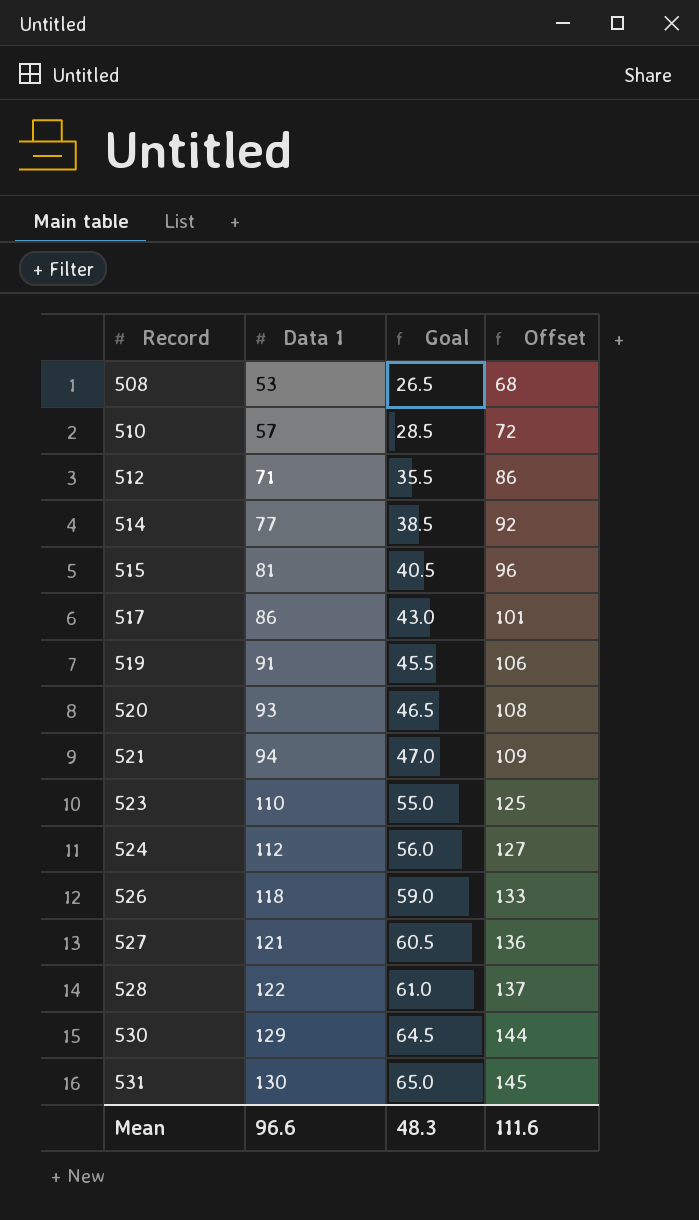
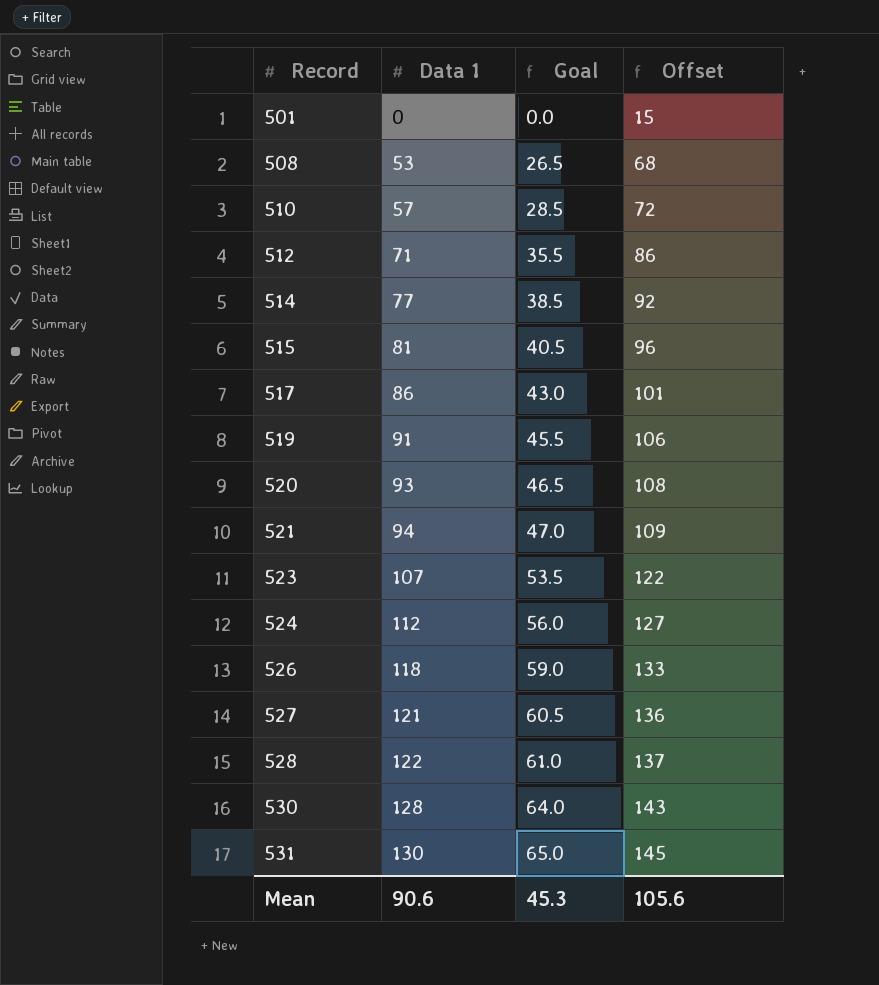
row 501: none -> 0 | 0.0 | 15
523 | Data 1: 110 -> 107
523 | Goal: 55.0 -> 53.5
523 | Offset: 125 -> 122
530 | Data 1: 129 -> 128
530 | Goal: 64.5 -> 64.0
530 | Offset: 144 -> 143
Mean | Data 1: 96.6 -> 90.6
Mean | Goal: 48.3 -> 45.3
Mean | Offset: 111.6 -> 105.6

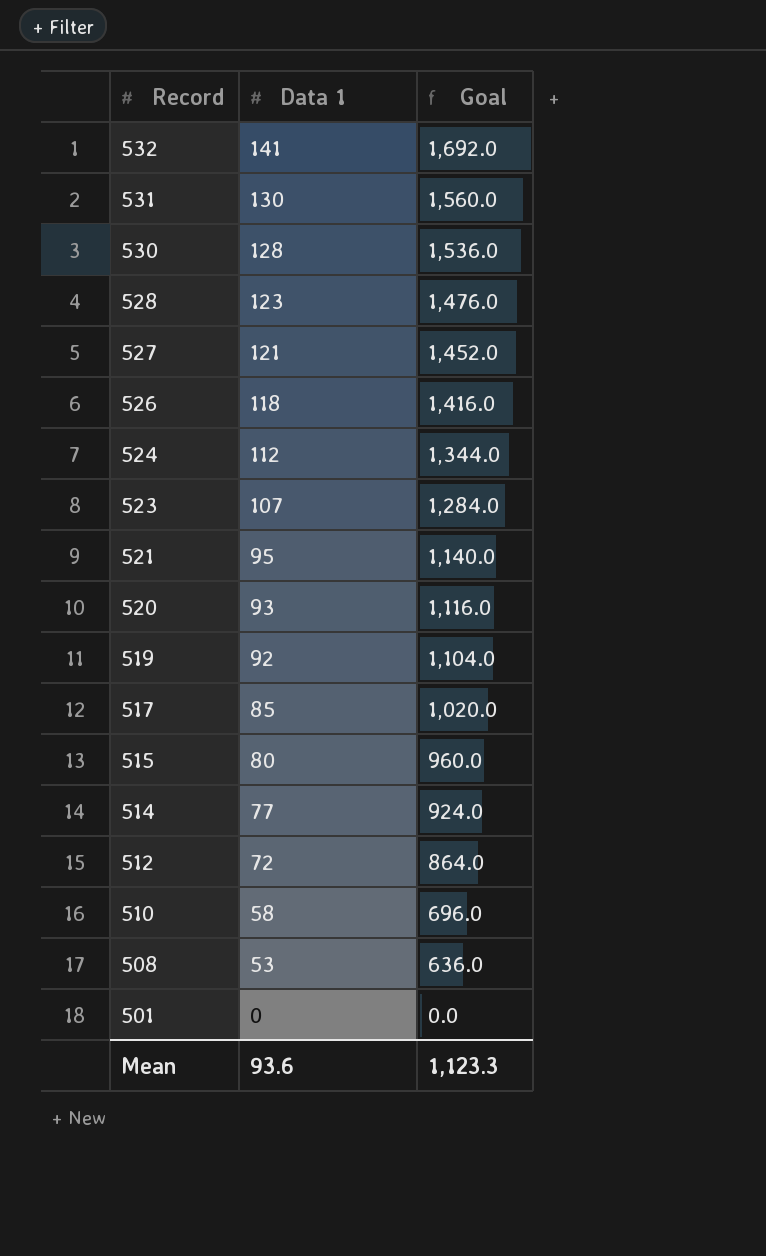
row order: Record ascending -> Record descending
column Offset | formula: [Data 1] + 15 -> none
column Goal | formula: [Data 1] * 0.5 -> [Data 1] * 12
row 532: none -> 141 | 1,692.0
528 | Data 1: 122 -> 123
521 | Data 1: 94 -> 95
519 | Data 1: 91 -> 92
517 | Data 1: 86 -> 85
515 | Data 1: 81 -> 80
512 | Data 1: 71 -> 72
510 | Data 1: 57 -> 58
Mean | Data 1: 90.6 -> 93.6
Mean | Goal: 45.3 -> 1,123.3

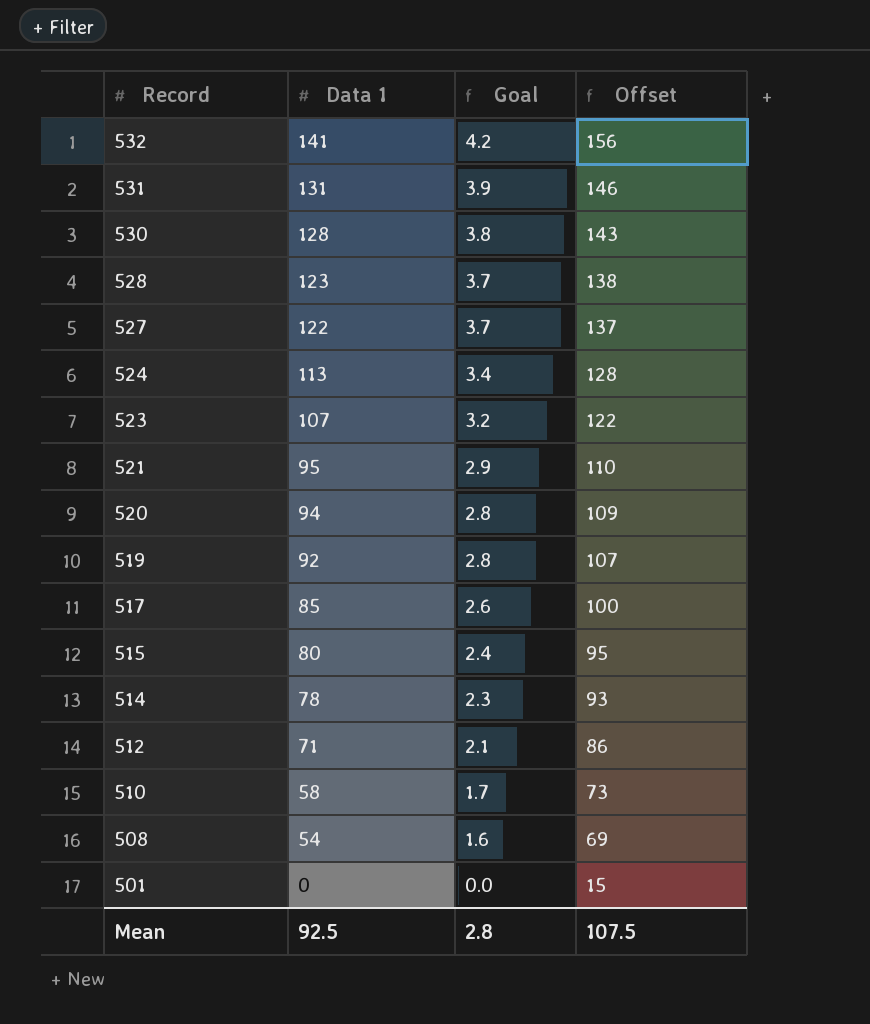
column Goal | formula: [Data 1] * 12 -> [Data 1] * 0.03
column Offset | formula: none -> [Data 1] + 15
row 526: 118 | 1,416.0 -> none
531 | Data 1: 130 -> 131
527 | Data 1: 121 -> 122
524 | Data 1: 112 -> 113
520 | Data 1: 93 -> 94
514 | Data 1: 77 -> 78
512 | Data 1: 72 -> 71
508 | Data 1: 53 -> 54
Mean | Data 1: 93.6 -> 92.5
Mean | Goal: 1,123.3 -> 2.8

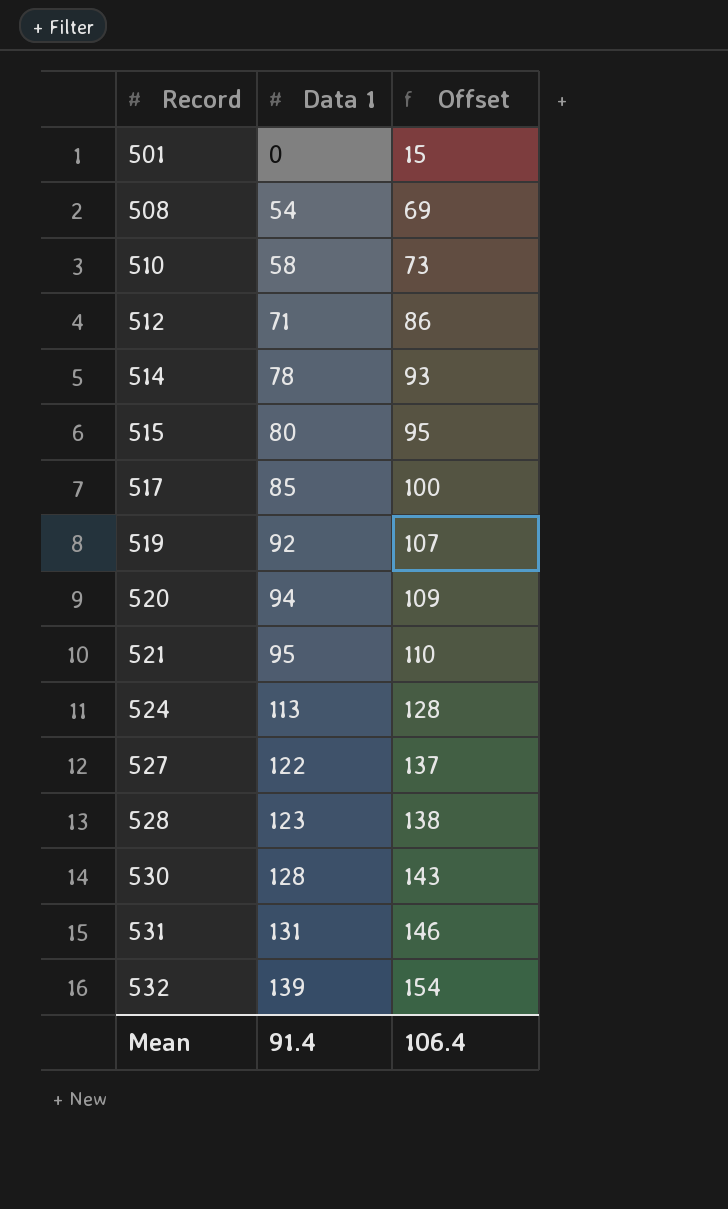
row order: Record descending -> Record ascending
column Goal | formula: [Data 1] * 0.03 -> none
row 523: 107 | 3.2 | 122 -> none
532 | Data 1: 141 -> 139
532 | Offset: 156 -> 154
Mean | Data 1: 92.5 -> 91.4
Mean | Offset: 107.5 -> 106.4

